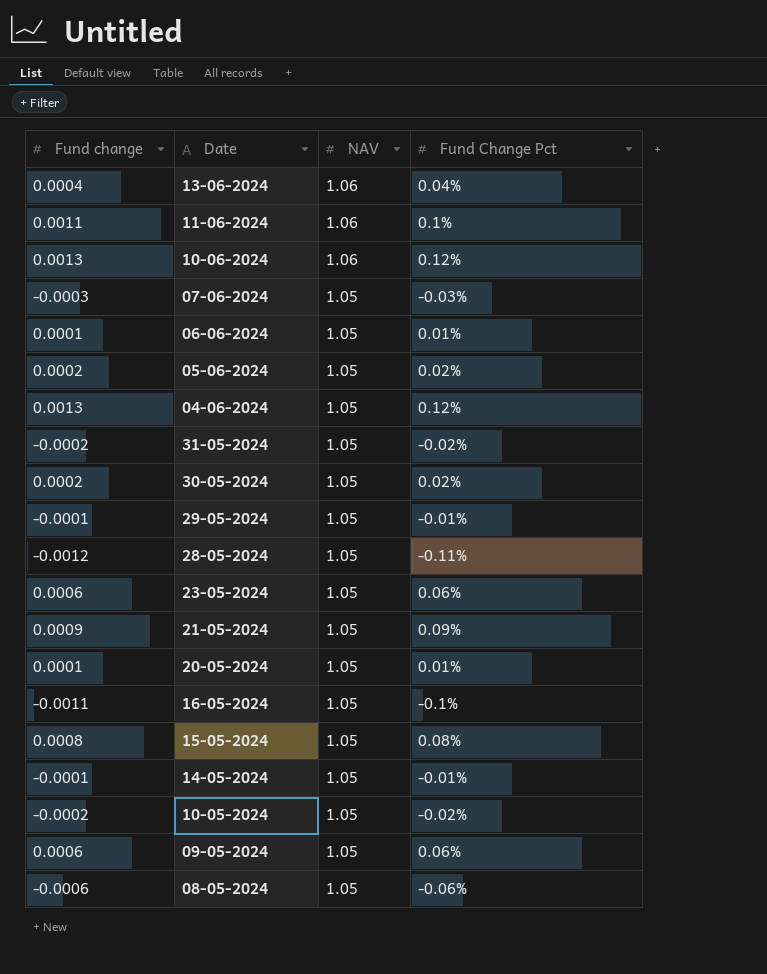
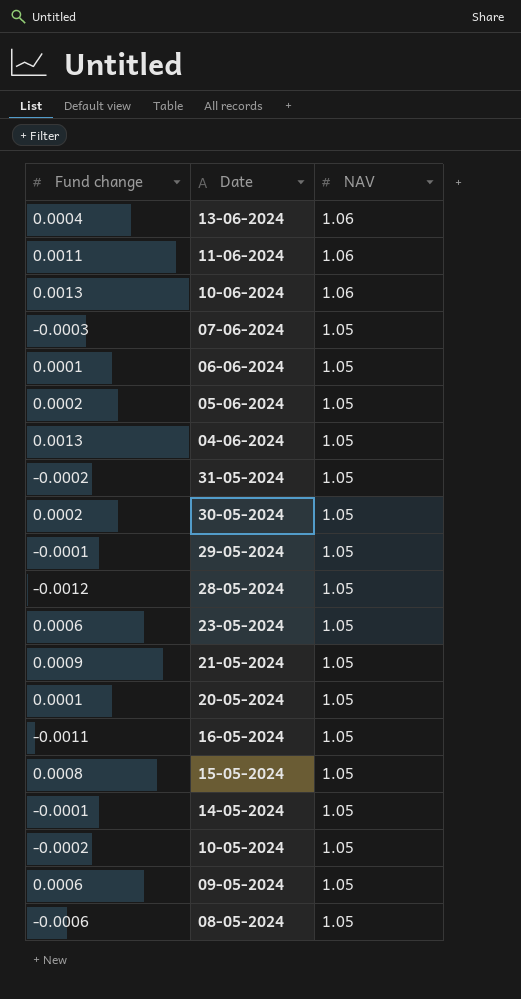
column Fund Change Pct | position: 4 -> none

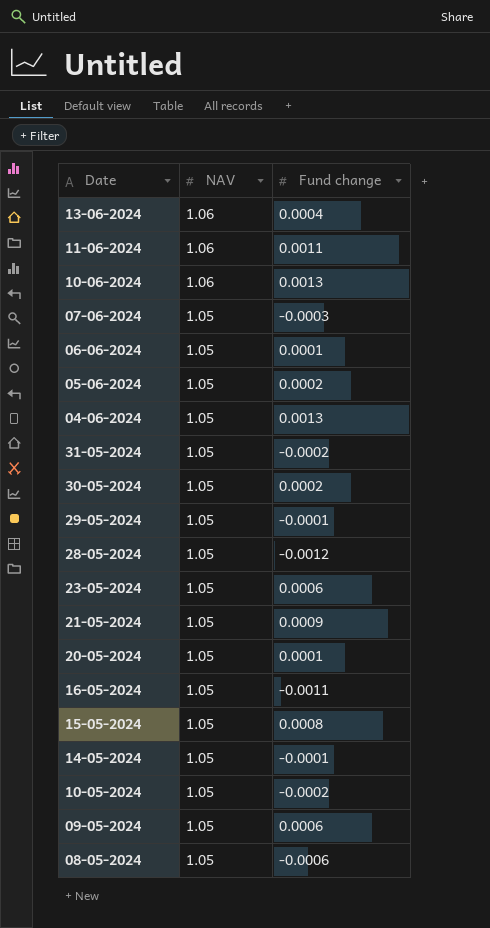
column Fund change | position: 1 -> 3

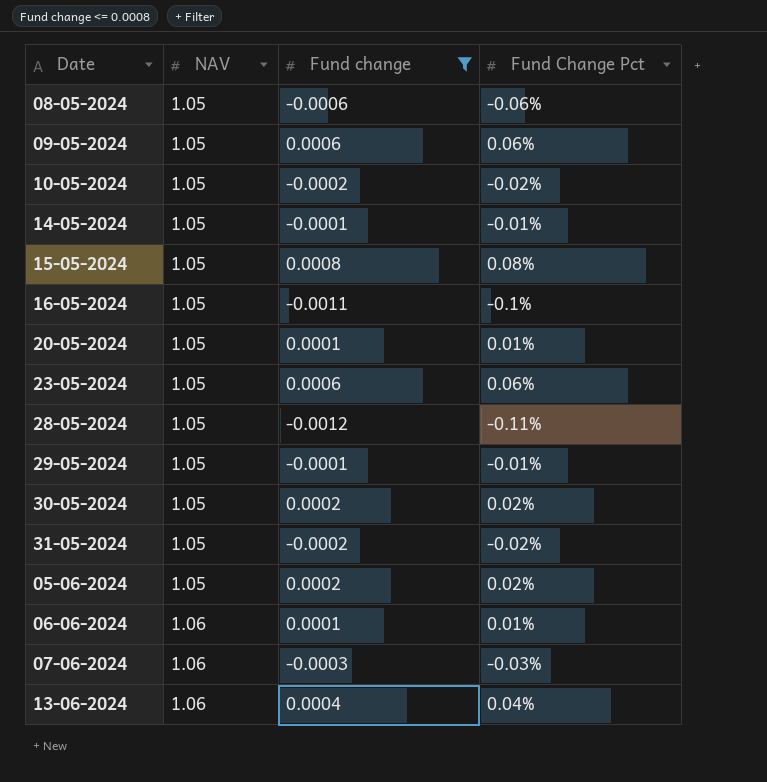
filter: none -> Fund change <= 0.0008
row order: Date descending -> Date ascending
column Fund Change Pct | position: none -> 4
06-06-2024 | NAV: 1.05 -> 1.06
07-06-2024 | NAV: 1.05 -> 1.06

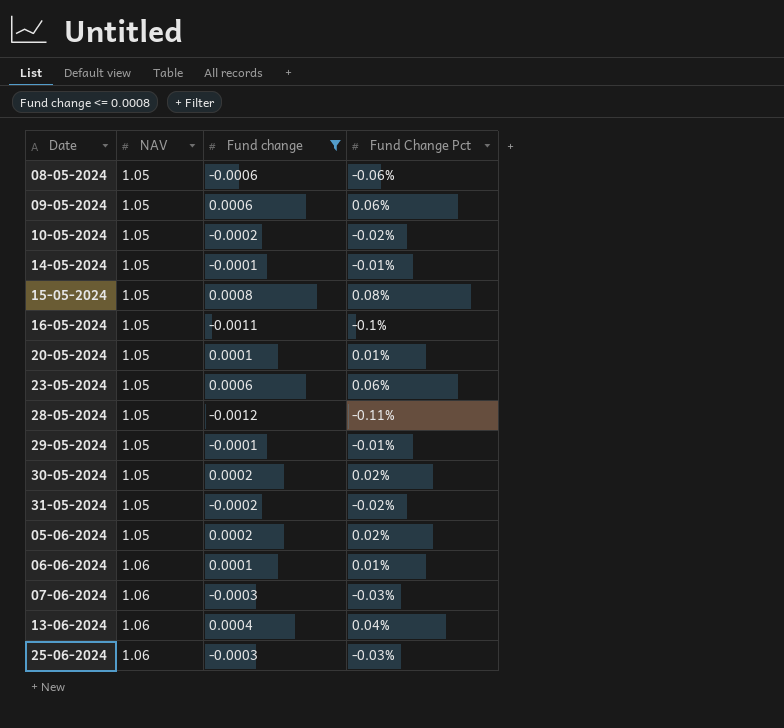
row 25-06-2024: none -> 1.06 | -0.0003 | -0.03%

